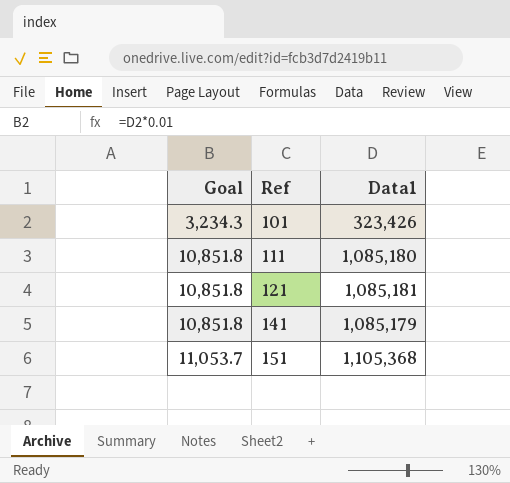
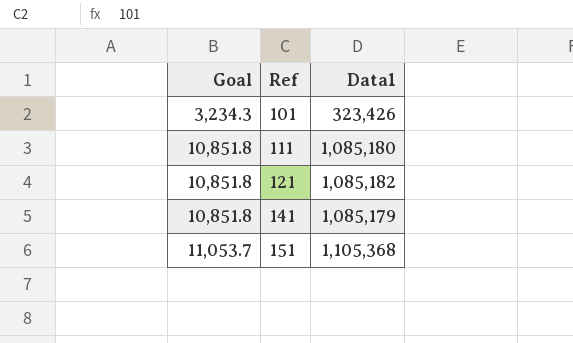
121 | Data1: 1,085,181 -> 1,085,182

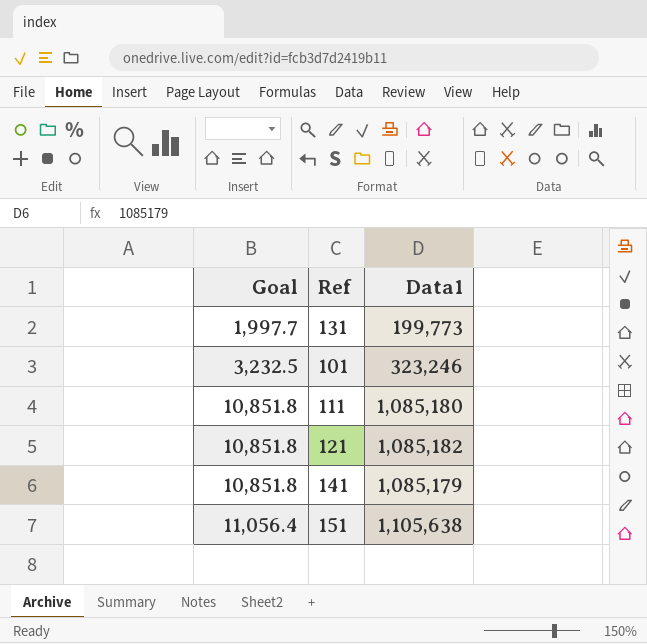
row 131: none -> 1,997.7 | 199,773
101 | Goal: 3,234.3 -> 3,232.5
101 | Data1: 323,426 -> 323,246
151 | Goal: 11,053.7 -> 11,056.4
151 | Data1: 1,105,368 -> 1,105,638

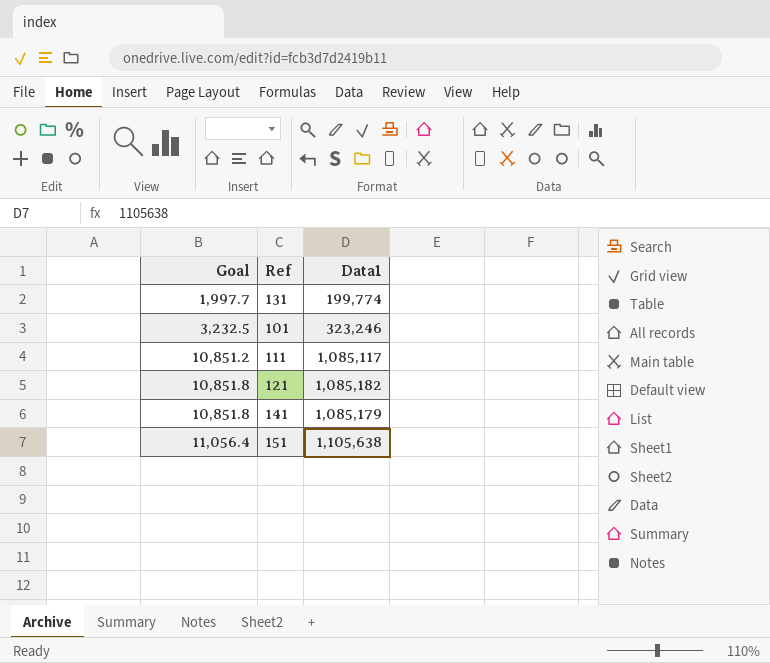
131 | Data1: 199,773 -> 199,774
111 | Goal: 10,851.8 -> 10,851.2
111 | Data1: 1,085,180 -> 1,085,117

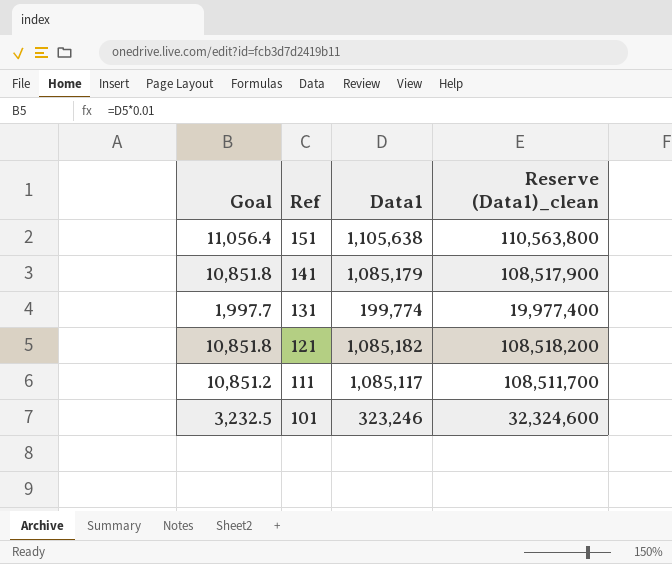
row order: Goal ascending -> Ref descending
column Reserve (Data1)_clean | formula: none -> [Data1] * 100

